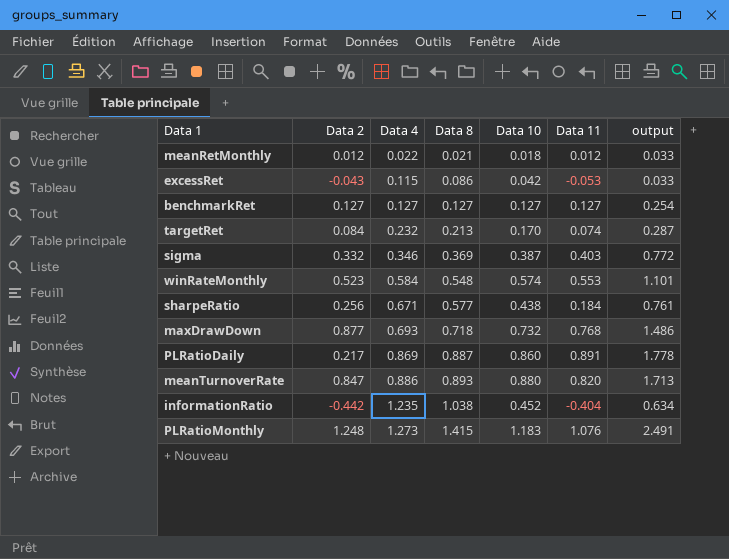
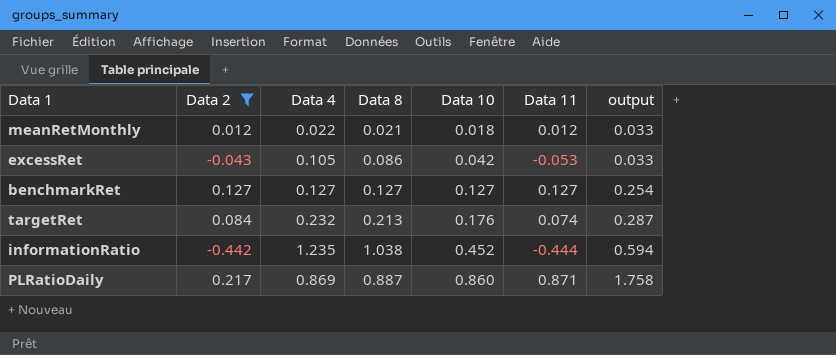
filter: none -> Data 2 <= 0.217
row order: Data 4 ascending -> Data 10 ascending
excessRet | Data 4: 0.115 -> 0.105
targetRet | Data 10: 0.170 -> 0.176
informationRatio | Data 11: -0.404 -> -0.444
informationRatio | output: 0.634 -> 0.594
PLRatioDaily | Data 11: 0.891 -> 0.871
PLRatioDaily | output: 1.778 -> 1.758

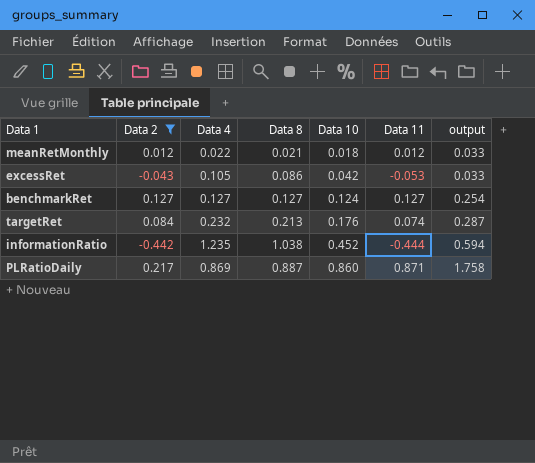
benchmarkRet | Data 10: 0.127 -> 0.124

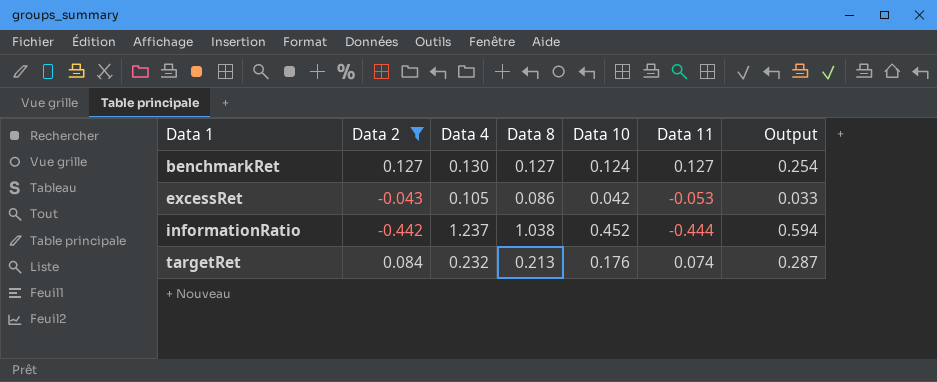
row order: Data 10 ascending -> Data 1 ascending
column name: output -> Output
row meanRetMonthly: 0.012 | 0.022 | 0.021 | 0.018 | 0.012 | 0.033 -> none
row PLRatioDaily: 0.217 | 0.869 | 0.887 | 0.860 | 0.871 | 1.758 -> none
benchmarkRet | Data 4: 0.127 -> 0.130
informationRatio | Data 4: 1.235 -> 1.237

